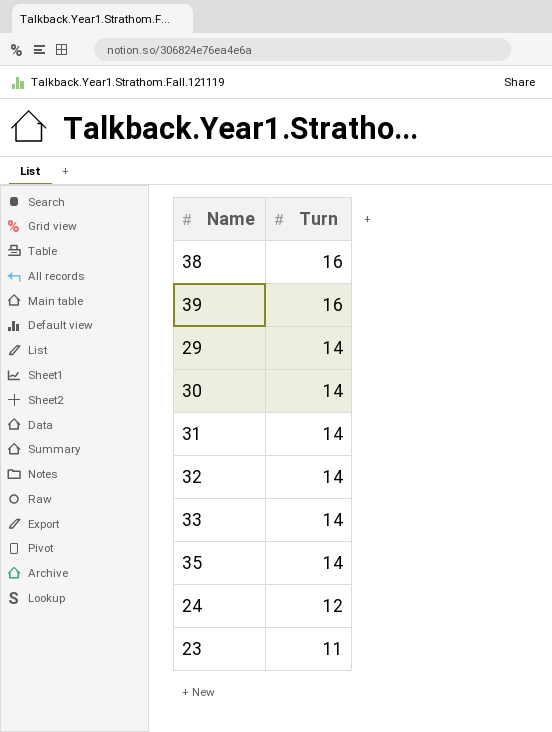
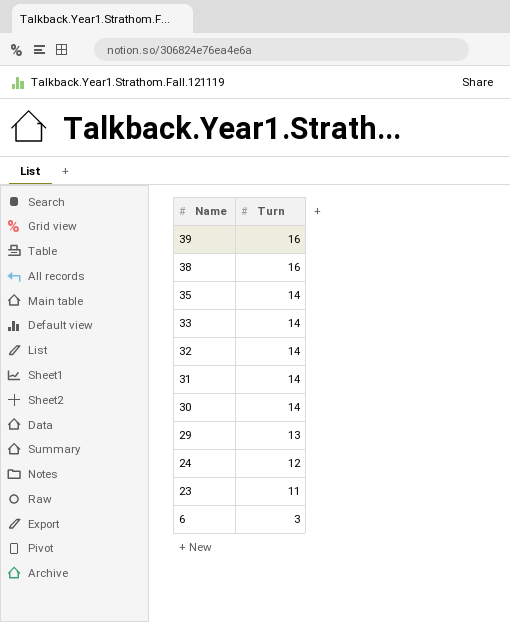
row order: Turn descending -> Name descending
29 | Turn: 14 -> 13
row 6: none -> 3

